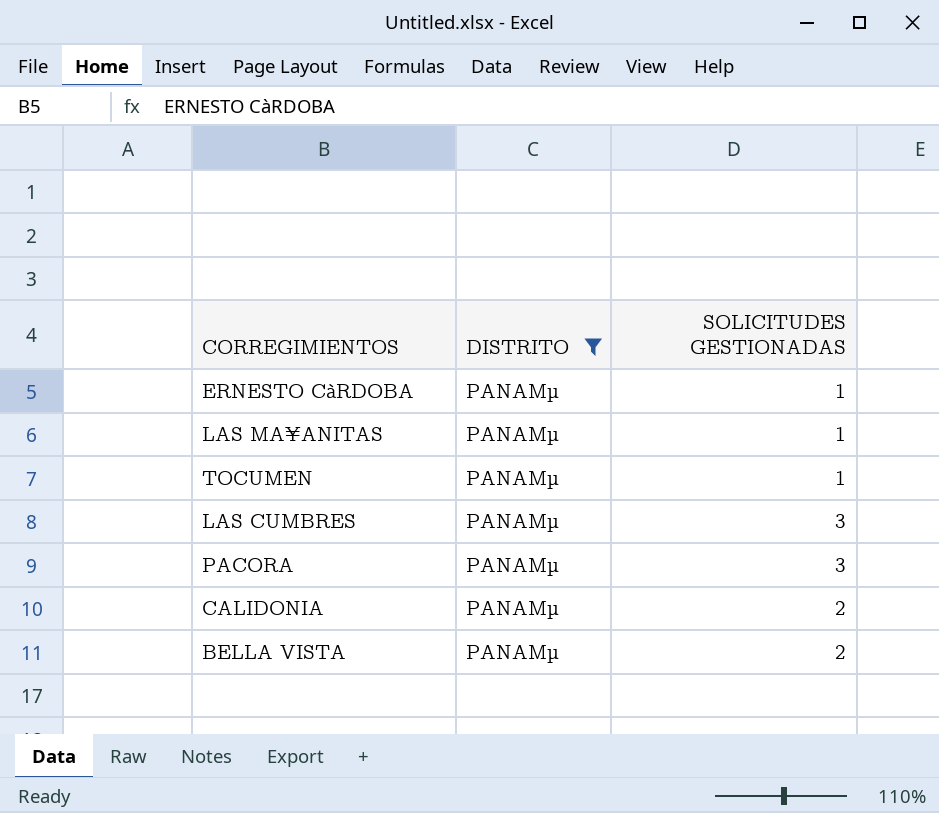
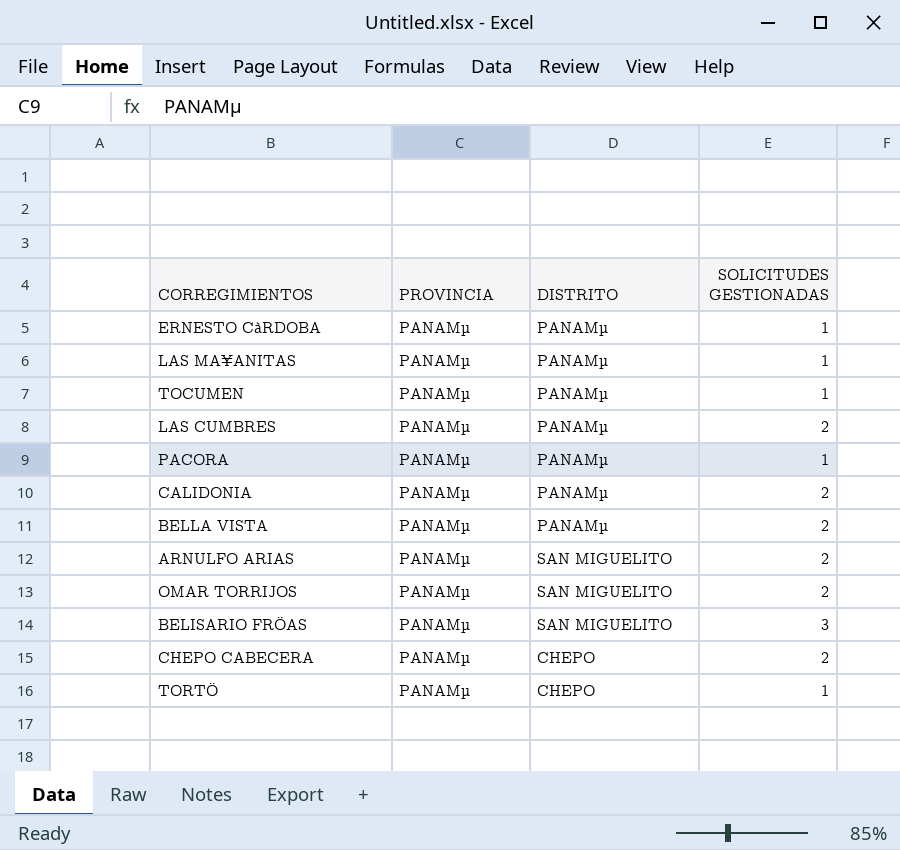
filter: DISTRITO = PANAMµ -> none
column PROVINCIA | position: none -> 2
LAS CUMBRES | SOLICITUDES GESTIONADAS: 3 -> 2
PACORA | SOLICITUDES GESTIONADAS: 3 -> 1

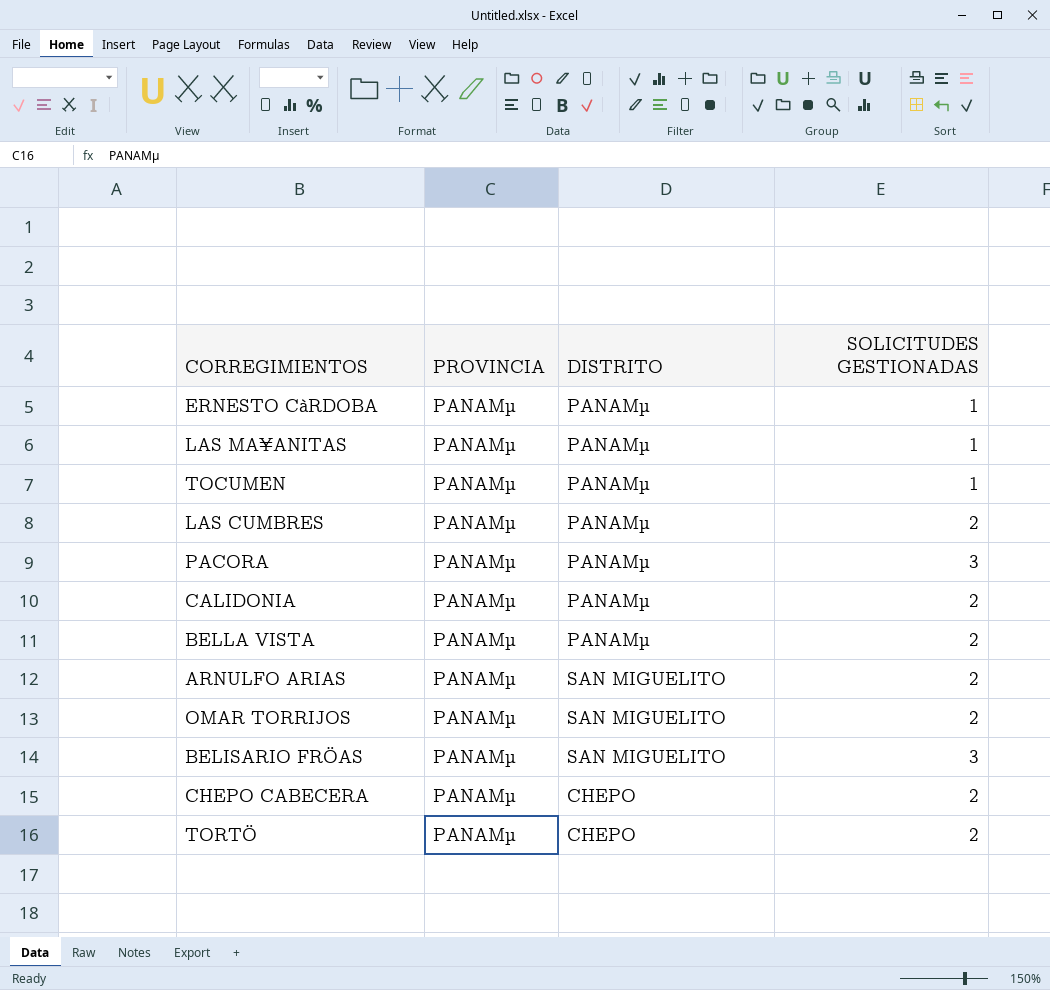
PACORA | SOLICITUDES GESTIONADAS: 1 -> 3
TORTÖ | SOLICITUDES GESTIONADAS: 1 -> 2

